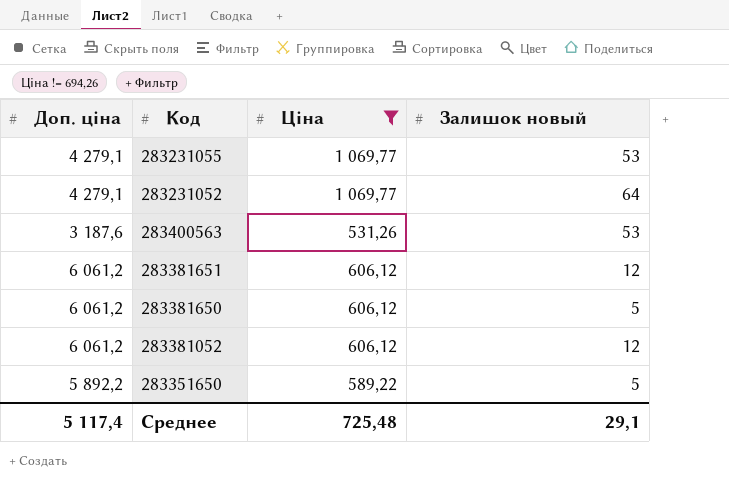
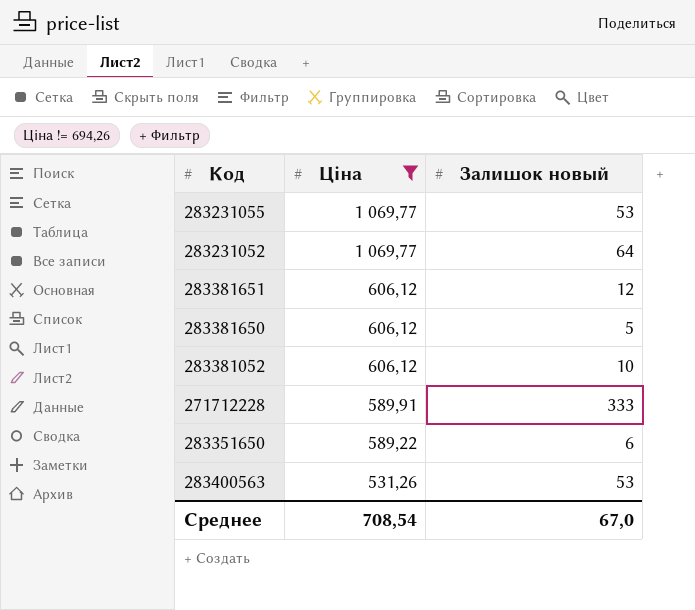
row order: none -> Ціна descending
column Доп. ціна | position: 1 -> none
283381052 | Залишок новый: 12 -> 10
row 271712228: none -> 589,91 | 333
283351650 | Залишок новый: 5 -> 6
Среднее | Ціна: 725,48 -> 708,54
Среднее | Залишок новый: 29,1 -> 67,0

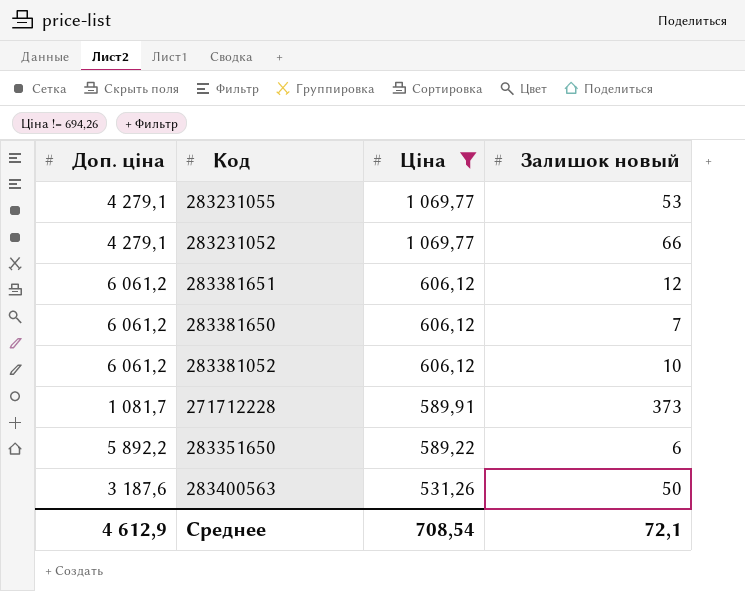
column Доп. ціна | position: none -> 1
283231052 | Залишок новый: 64 -> 66
283381650 | Залишок новый: 5 -> 7
271712228 | Залишок новый: 333 -> 373
283400563 | Залишок новый: 53 -> 50
Среднее | Залишок новый: 67,0 -> 72,1

